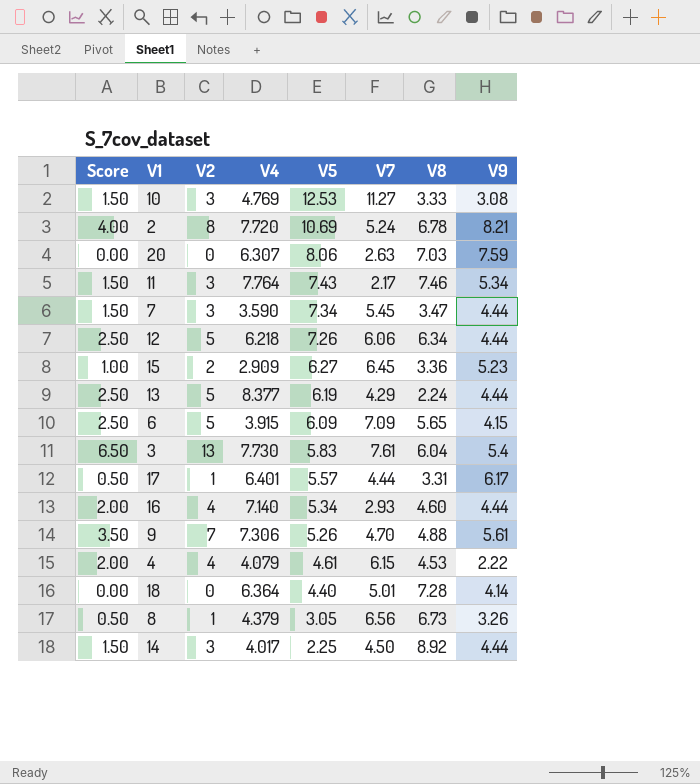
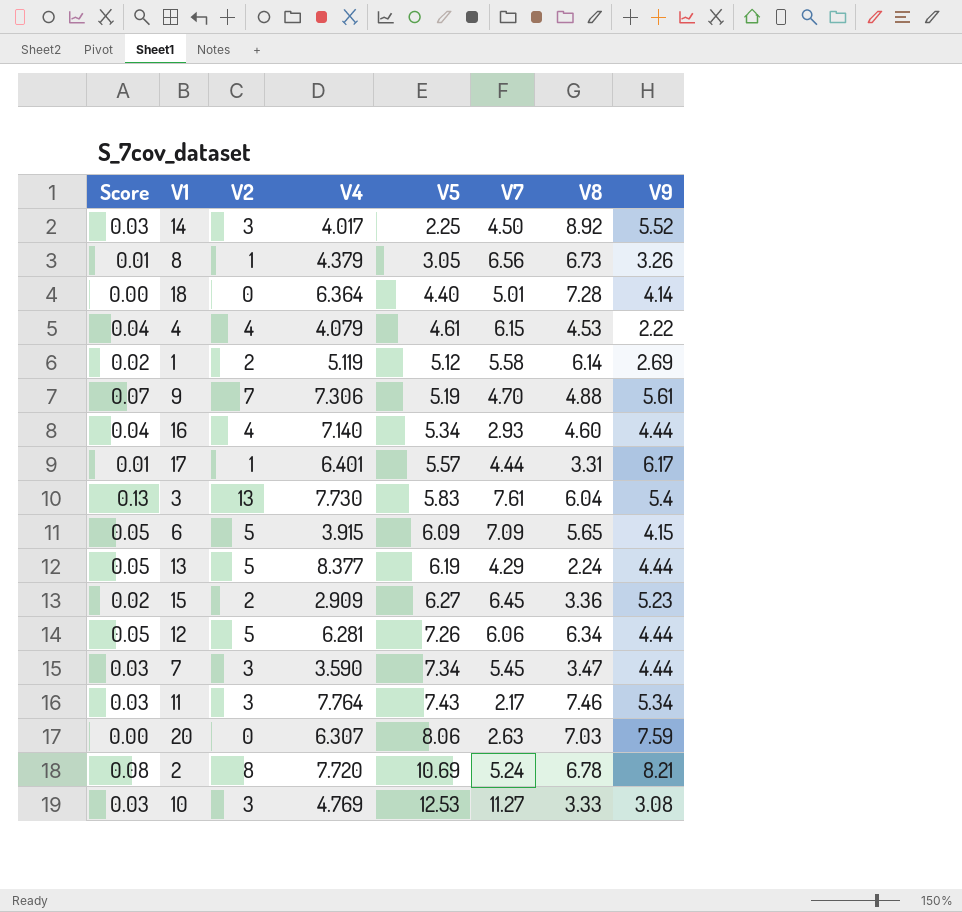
row order: V5 descending -> V5 ascending
column Score | formula: [V2] * 0.5 -> [V2] * 0.01
14 | V9: 4.44 -> 5.52
row 1: none -> 0.02 | 2 | 5.119 | 5.12 | 5.58 | 6.14 | 2.69
9 | V5: 5.26 -> 5.19
12 | V4: 6.218 -> 6.281

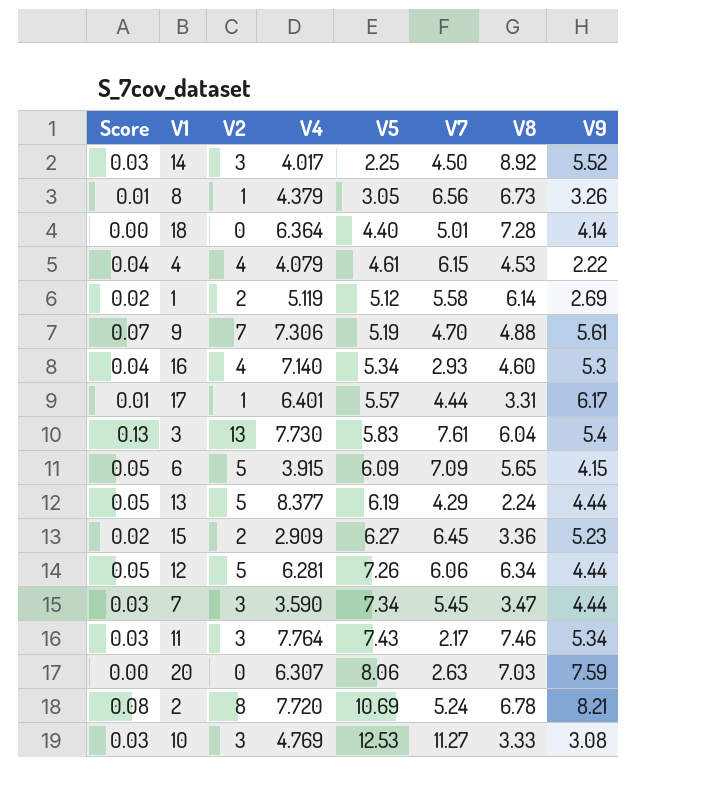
16 | V9: 4.44 -> 5.3

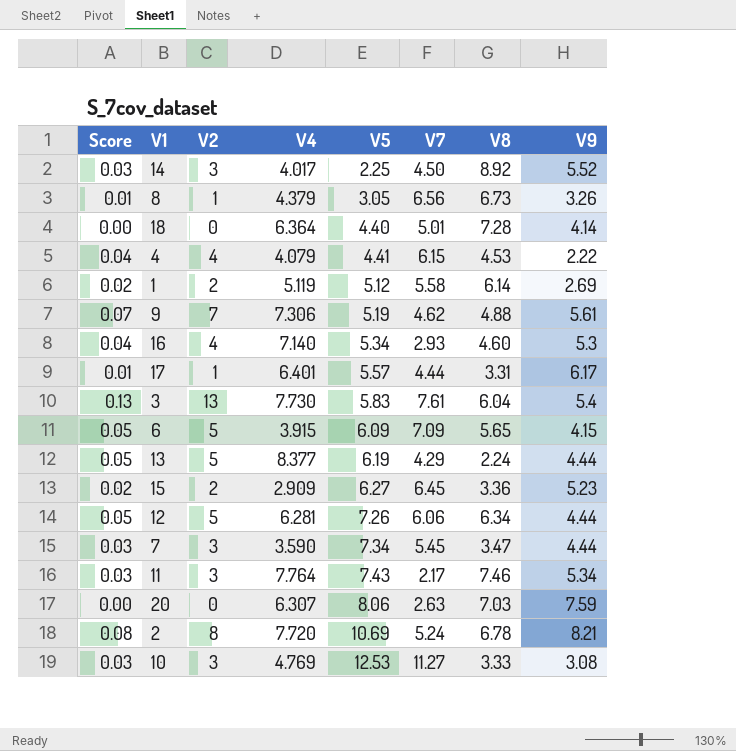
4 | V5: 4.61 -> 4.41
9 | V7: 4.70 -> 4.62

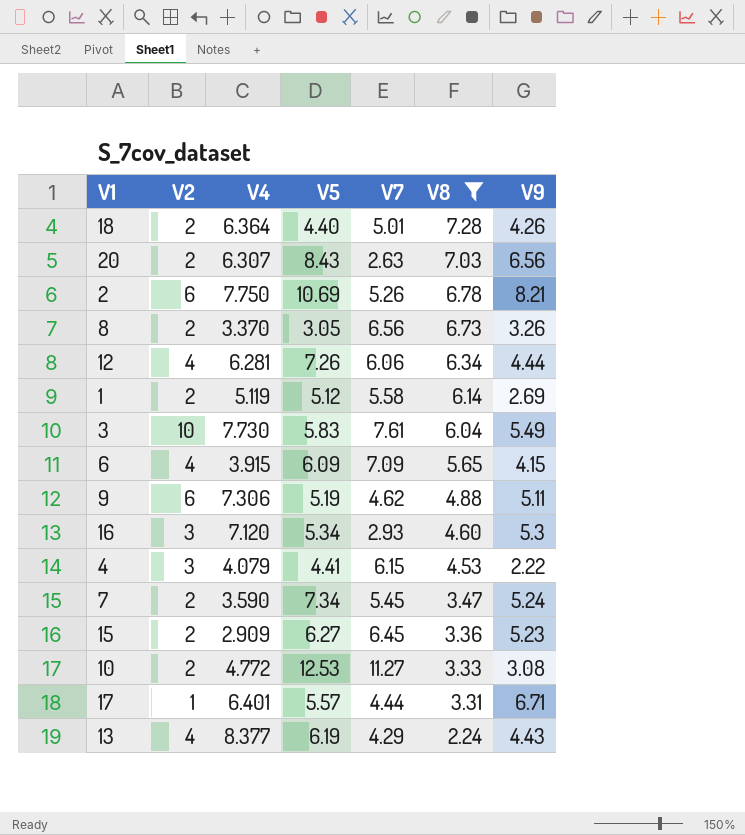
filter: none -> V8 <= 7.28
row order: V5 ascending -> V8 descending
column Score | formula: [V2] * 0.01 -> none
18 | V2: 0 -> 2
18 | V9: 4.14 -> 4.26
20 | V2: 0 -> 2
20 | V5: 8.06 -> 8.43
20 | V9: 7.59 -> 6.56
2 | V2: 8 -> 6
2 | V4: 7.720 -> 7.750
2 | V7: 5.24 -> 5.26
8 | V2: 1 -> 2
8 | V4: 4.379 -> 3.370
12 | V2: 5 -> 4
3 | V2: 13 -> 10
3 | V9: 5.4 -> 5.49
6 | V2: 5 -> 4
9 | V2: 7 -> 6
9 | V9: 5.61 -> 5.11
16 | V2: 4 -> 3
16 | V4: 7.140 -> 7.120
4 | V2: 4 -> 3
7 | V2: 3 -> 2
7 | V9: 4.44 -> 5.24
10 | V2: 3 -> 2
10 | V4: 4.769 -> 4.772
17 | V9: 6.17 -> 6.71
13 | V2: 5 -> 4
13 | V9: 4.44 -> 4.43

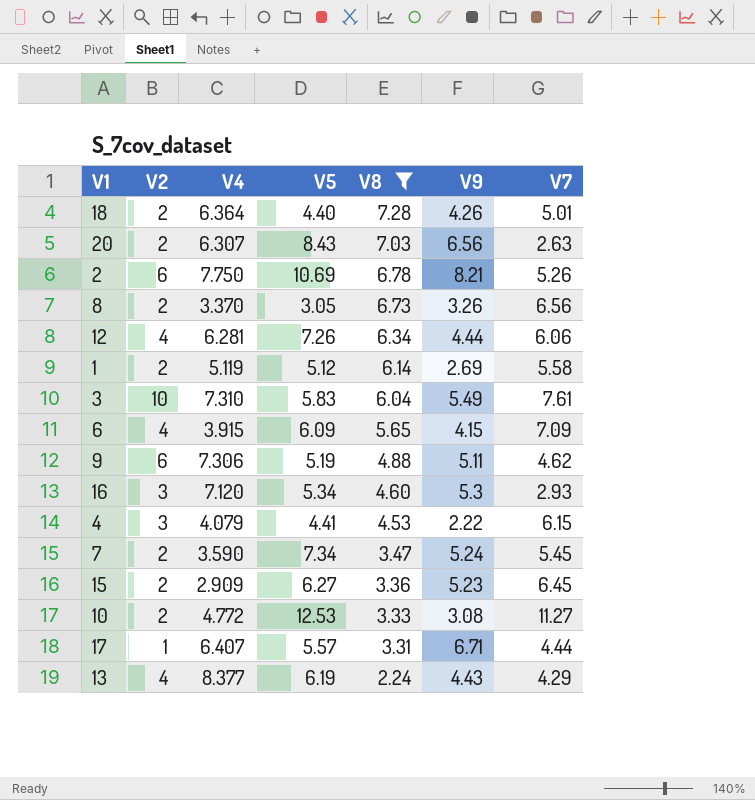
column V7 | position: 5 -> 7
3 | V4: 7.730 -> 7.310
17 | V4: 6.401 -> 6.407

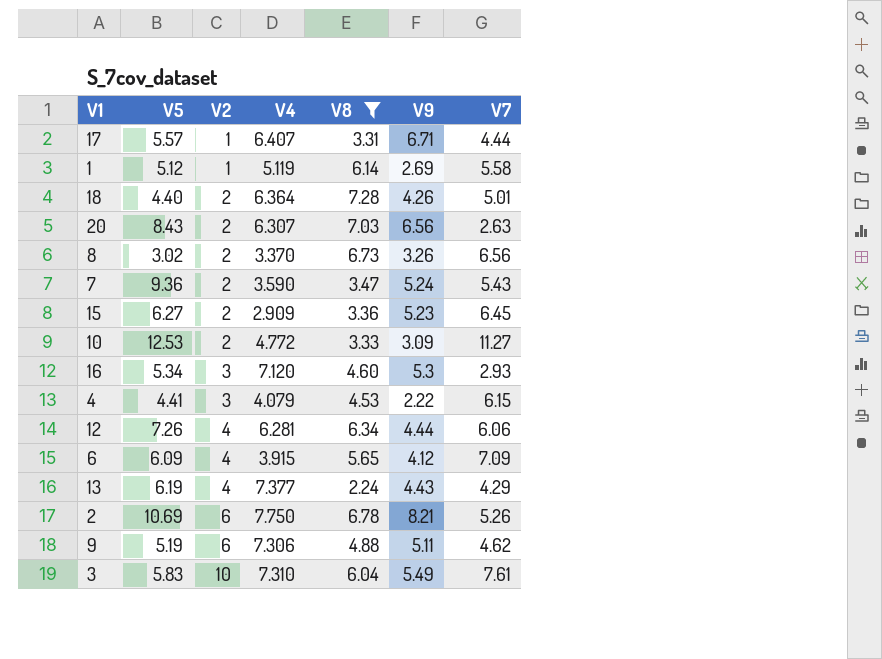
row order: V8 descending -> V2 ascending
column V5 | position: 4 -> 2
1 | V2: 2 -> 1
8 | V5: 3.05 -> 3.02
7 | V5: 7.34 -> 9.36
7 | V7: 5.45 -> 5.43
10 | V9: 3.08 -> 3.09
6 | V9: 4.15 -> 4.12
13 | V4: 8.377 -> 7.377

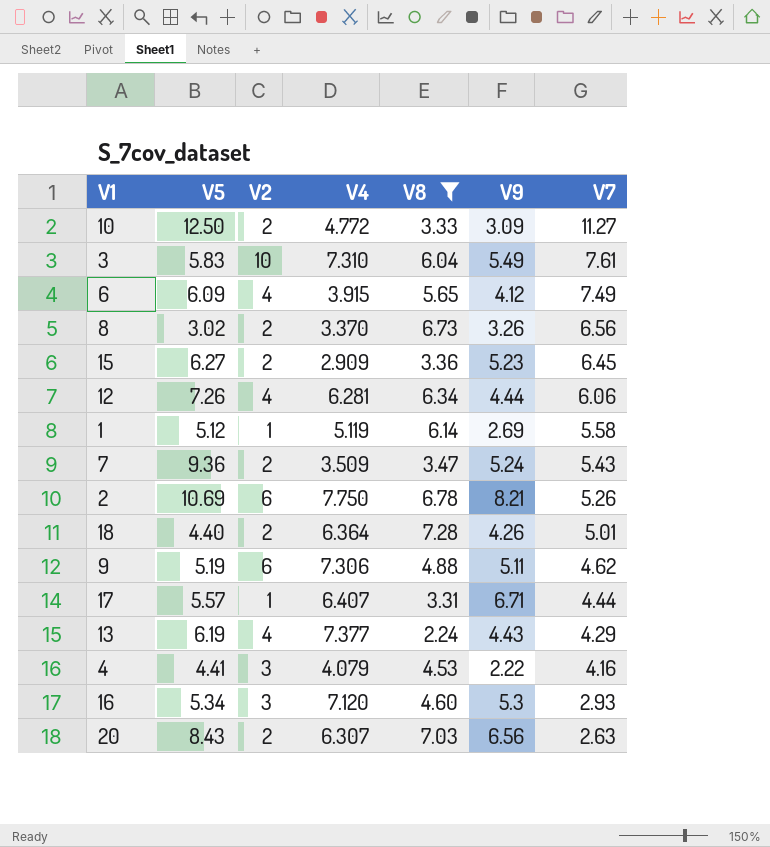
row order: V2 ascending -> V7 descending
10 | V5: 12.53 -> 12.50
6 | V7: 7.09 -> 7.49
7 | V4: 3.590 -> 3.509
4 | V7: 6.15 -> 4.16

